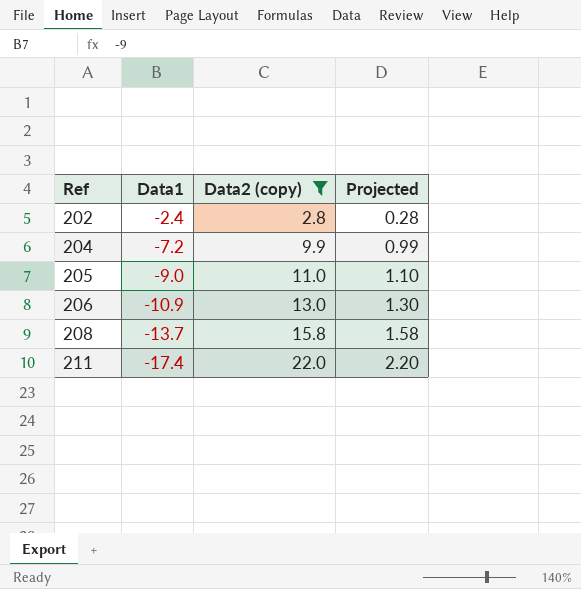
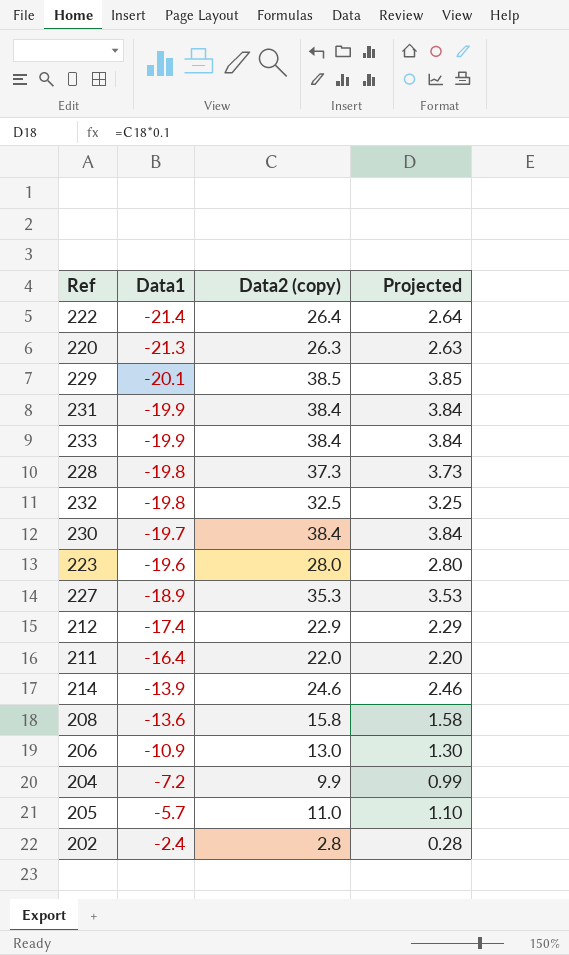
filter: Data2 (copy) <= 22.0 -> none
row order: Ref ascending -> Data1 ascending
211 | Data1: -17.4 -> -16.4
208 | Data1: -13.7 -> -13.6
205 | Data1: -9.0 -> -5.7

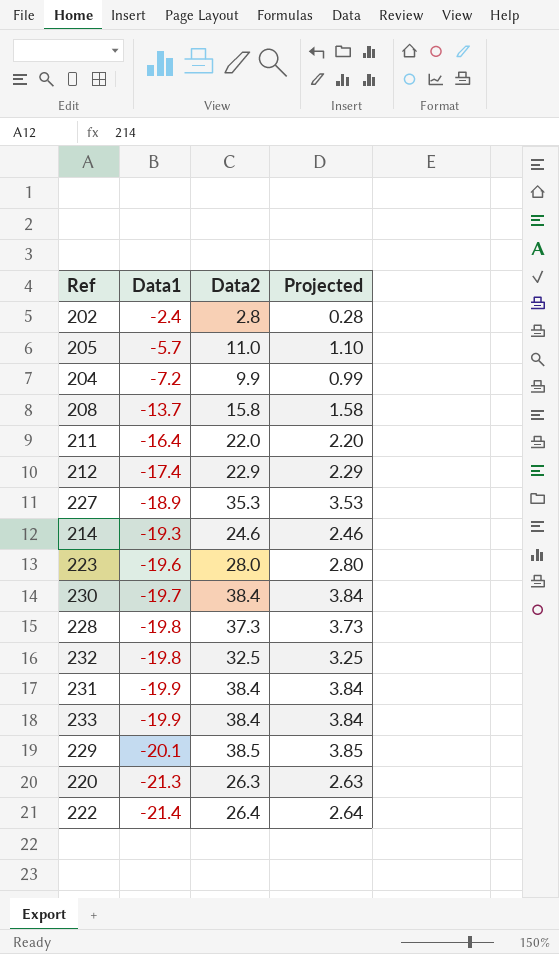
row order: Data1 ascending -> Data1 descending
column name: Data2 (copy) -> Data2
row 206: -10.9 | 13.0 | 1.30 -> none
208 | Data1: -13.6 -> -13.7
214 | Data1: -13.9 -> -19.3

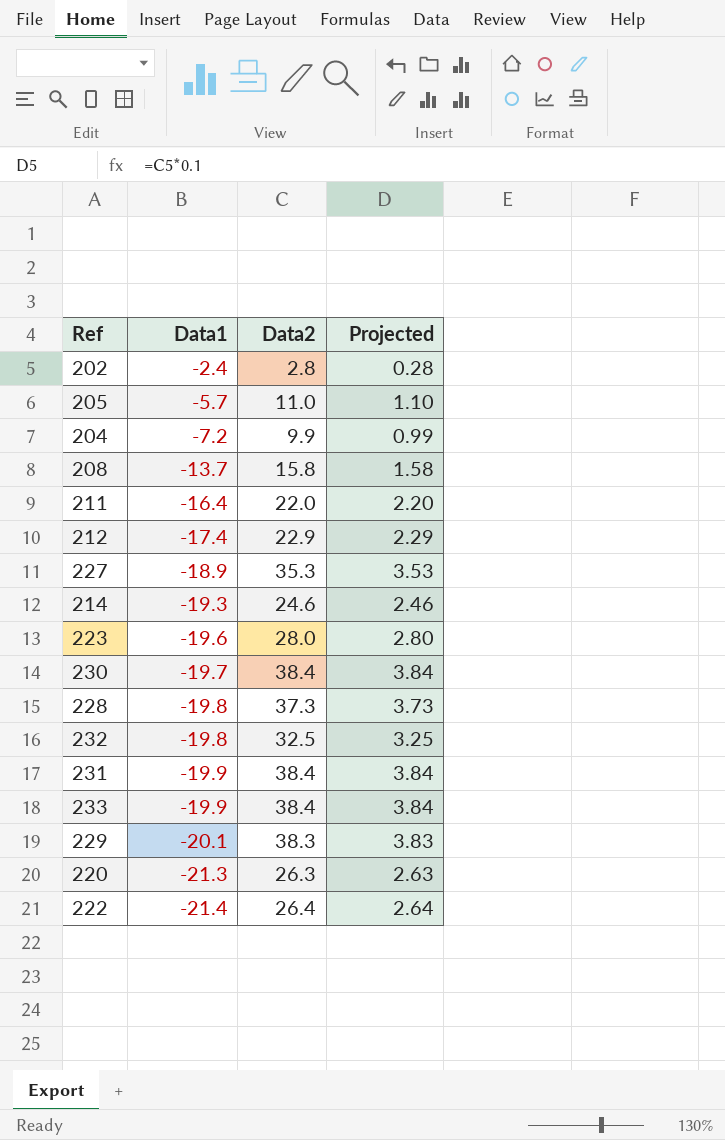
229 | Data2: 38.5 -> 38.3
229 | Projected: 3.85 -> 3.83

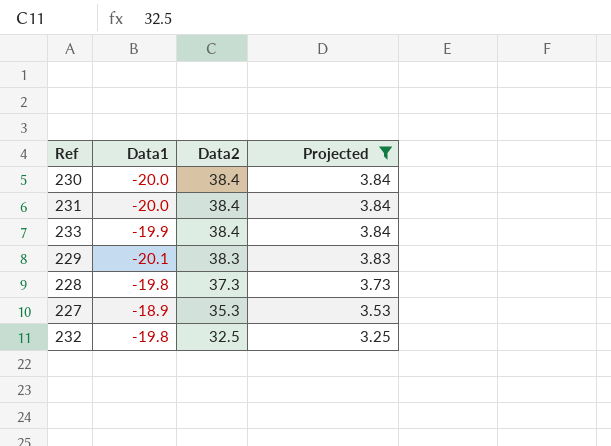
filter: none -> Projected >= 3.25
row order: Data1 descending -> Data2 descending
230 | Data1: -19.7 -> -20.0
231 | Data1: -19.9 -> -20.0

